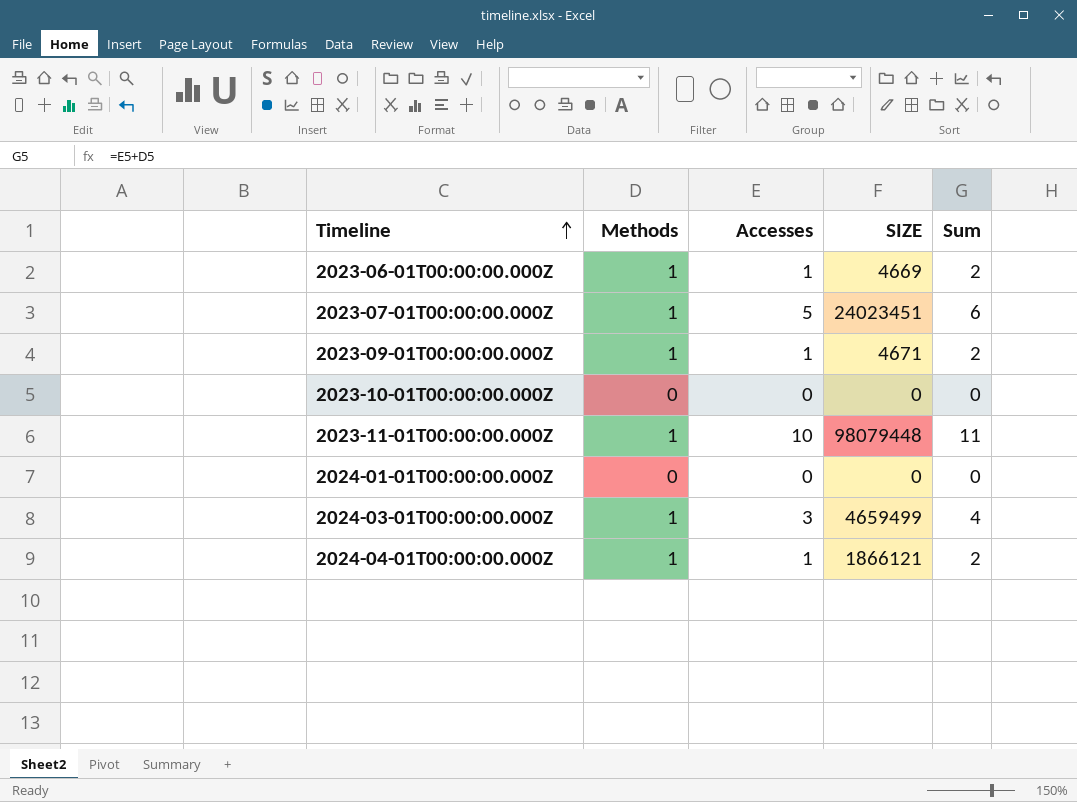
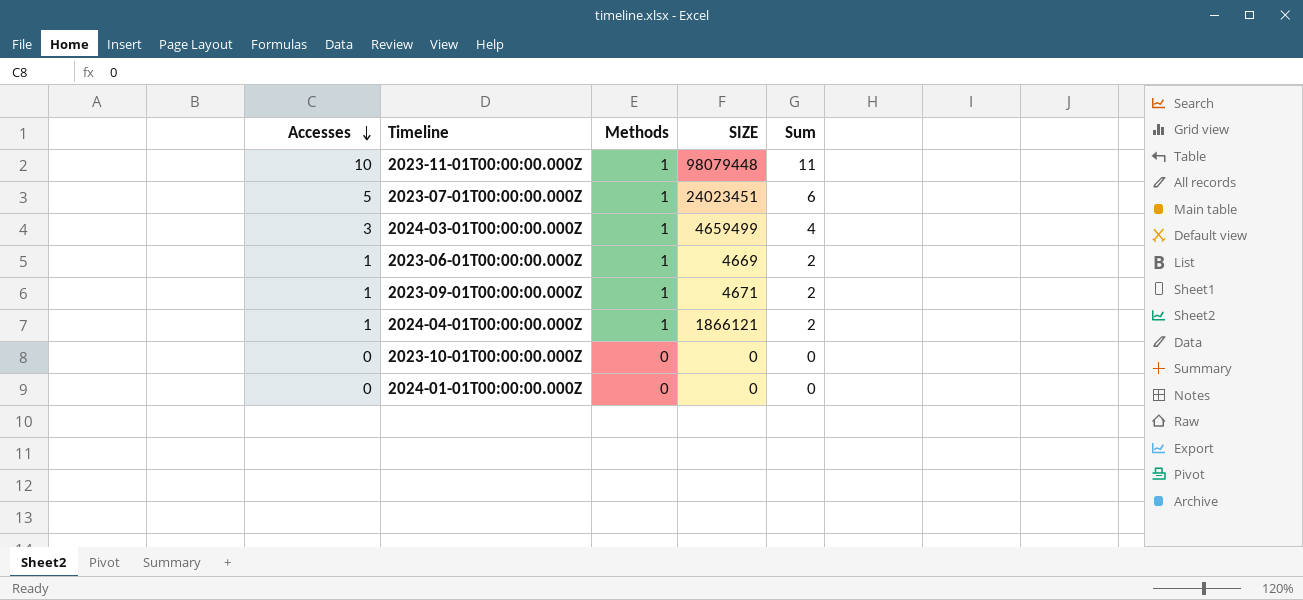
row order: Timeline ascending -> Accesses descending
column Accesses | position: 3 -> 1

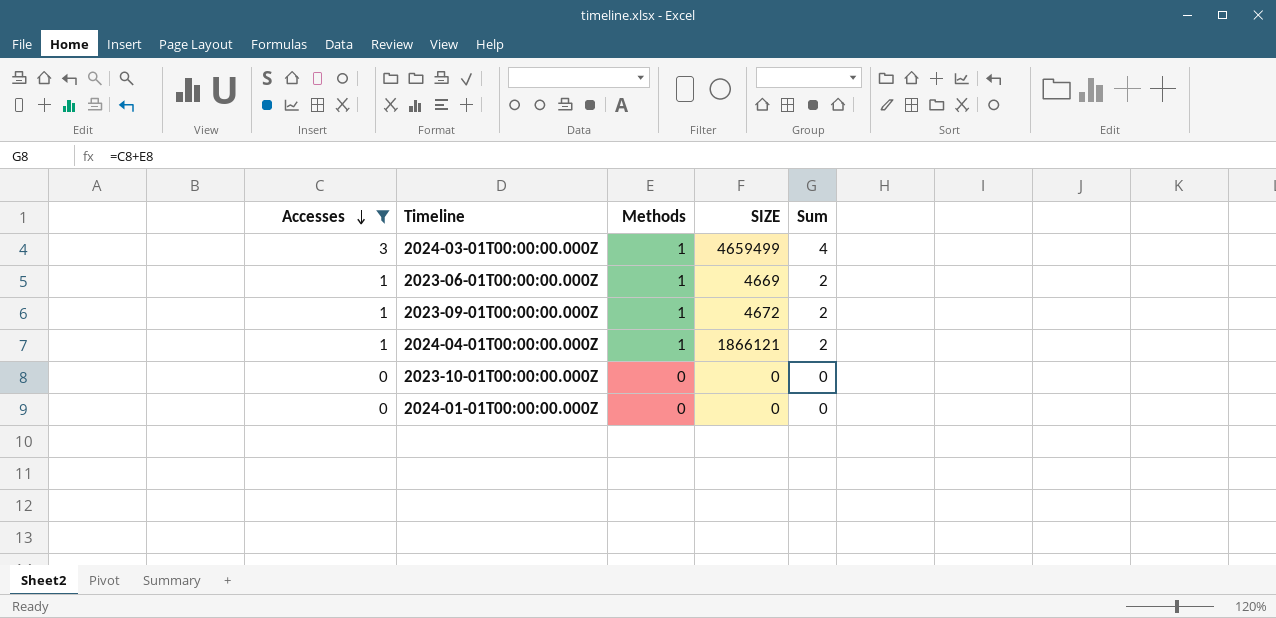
filter: none -> Accesses <= 3
2023-09-01T00:00:00.000Z | SIZE: 4671 -> 4672

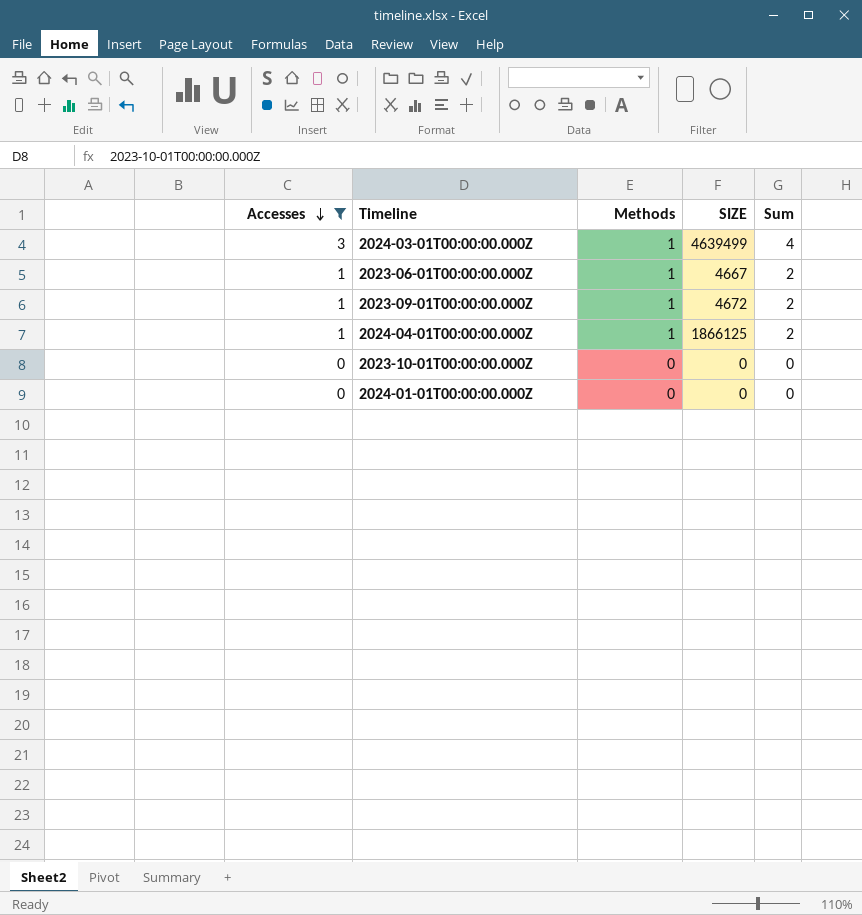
2024-03-01T00:00:00.000Z | SIZE: 4659499 -> 4639499
2023-06-01T00:00:00.000Z | SIZE: 4669 -> 4667
2024-04-01T00:00:00.000Z | SIZE: 1866121 -> 1866125

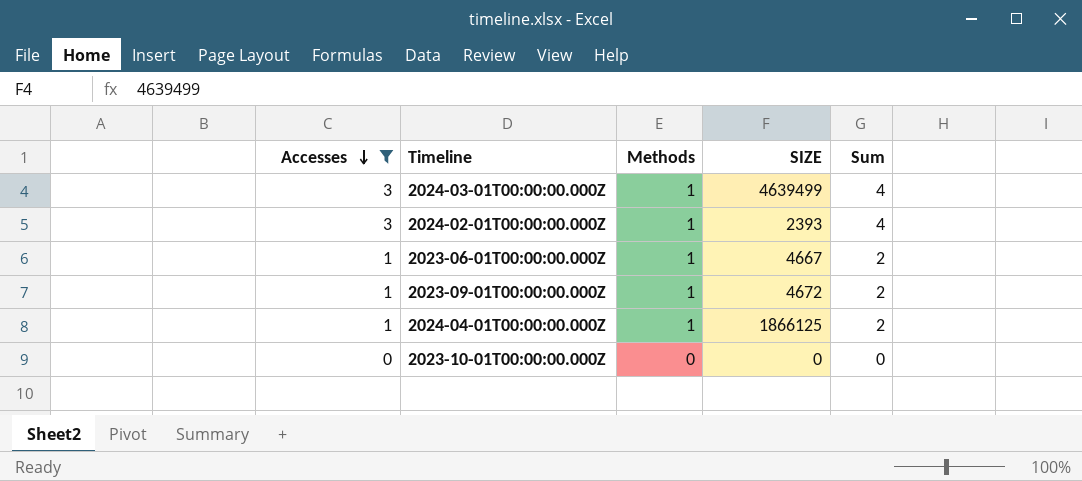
row 2024-01-01T00:00:00.000Z: 0 | 0 | 0 | 0 -> none
row 2024-02-01T00:00:00.000Z: none -> 3 | 1 | 2393 | 4

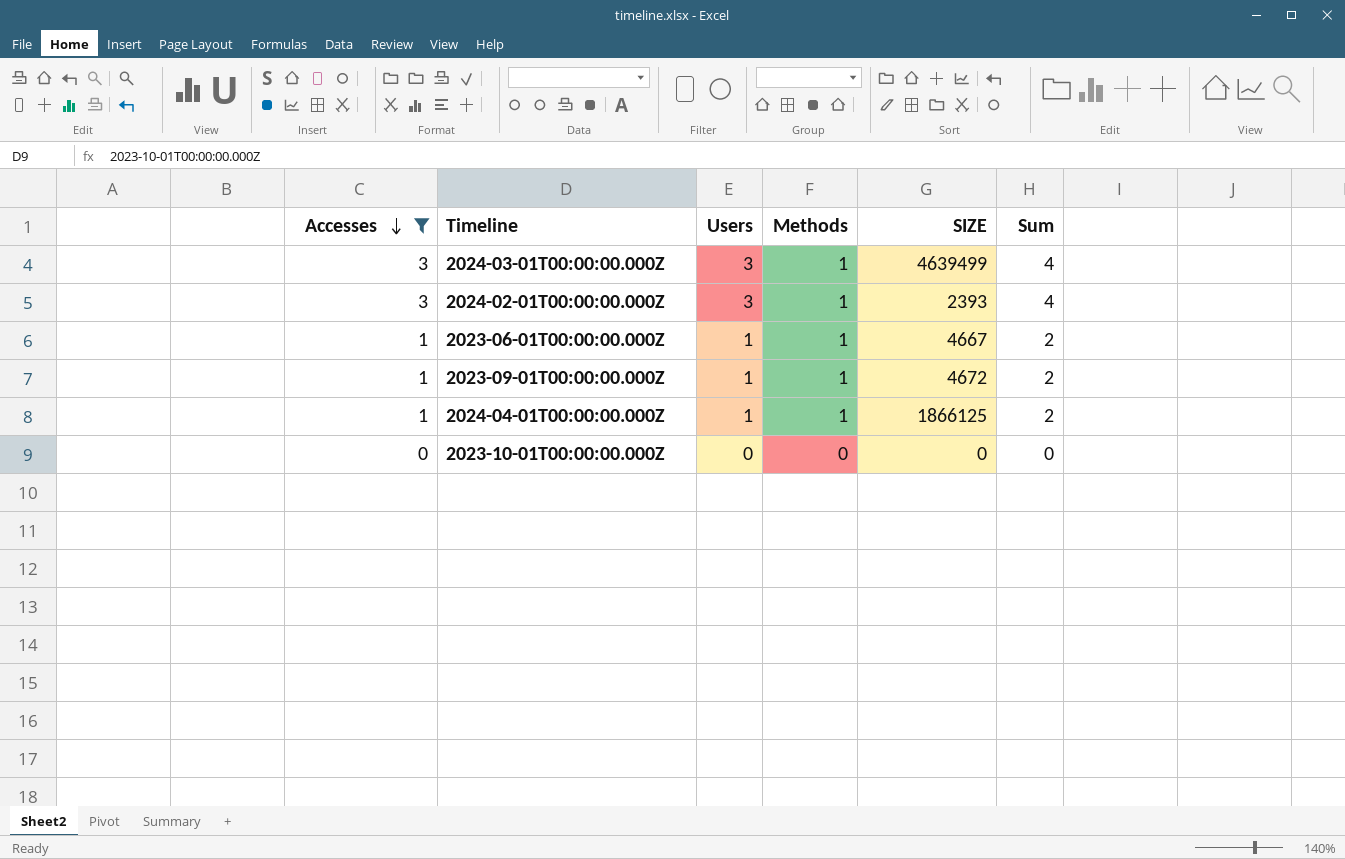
column Users | position: none -> 3

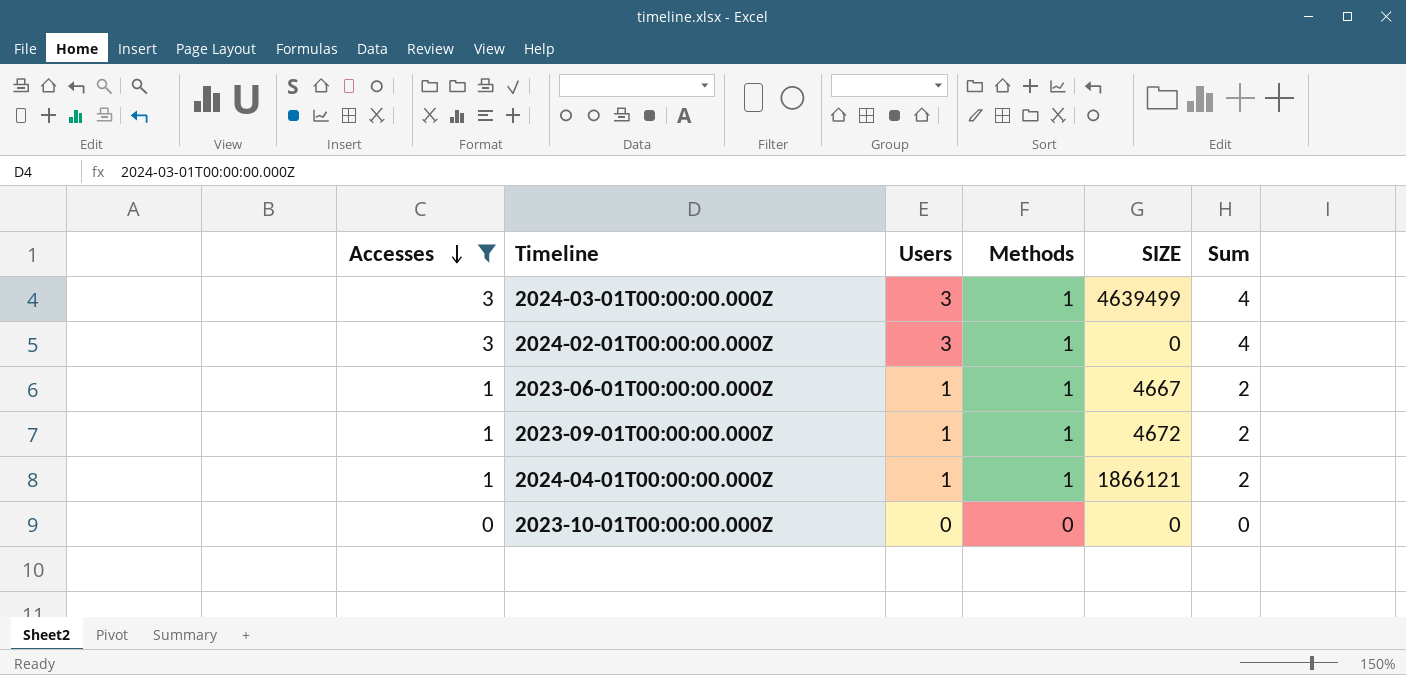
2024-02-01T00:00:00.000Z | SIZE: 2393 -> 0
2024-04-01T00:00:00.000Z | SIZE: 1866125 -> 1866121

